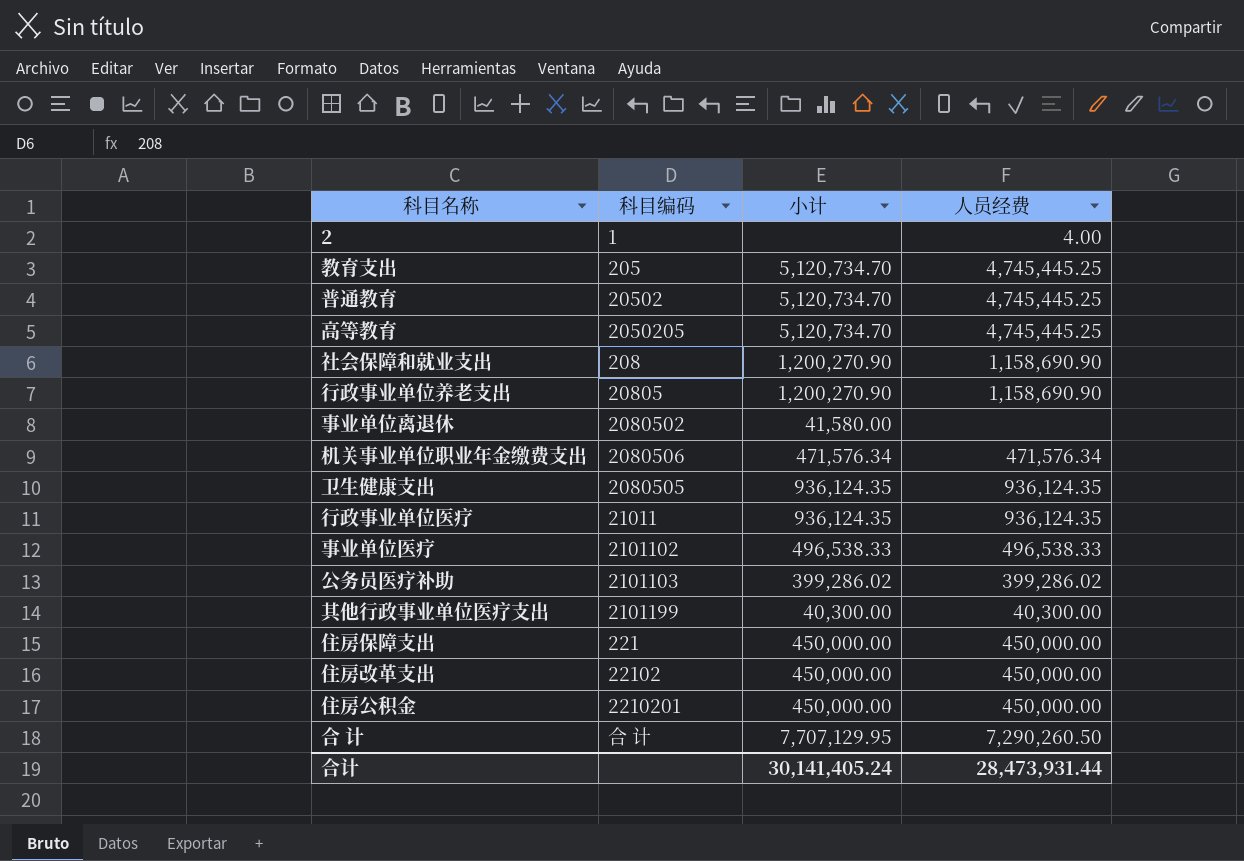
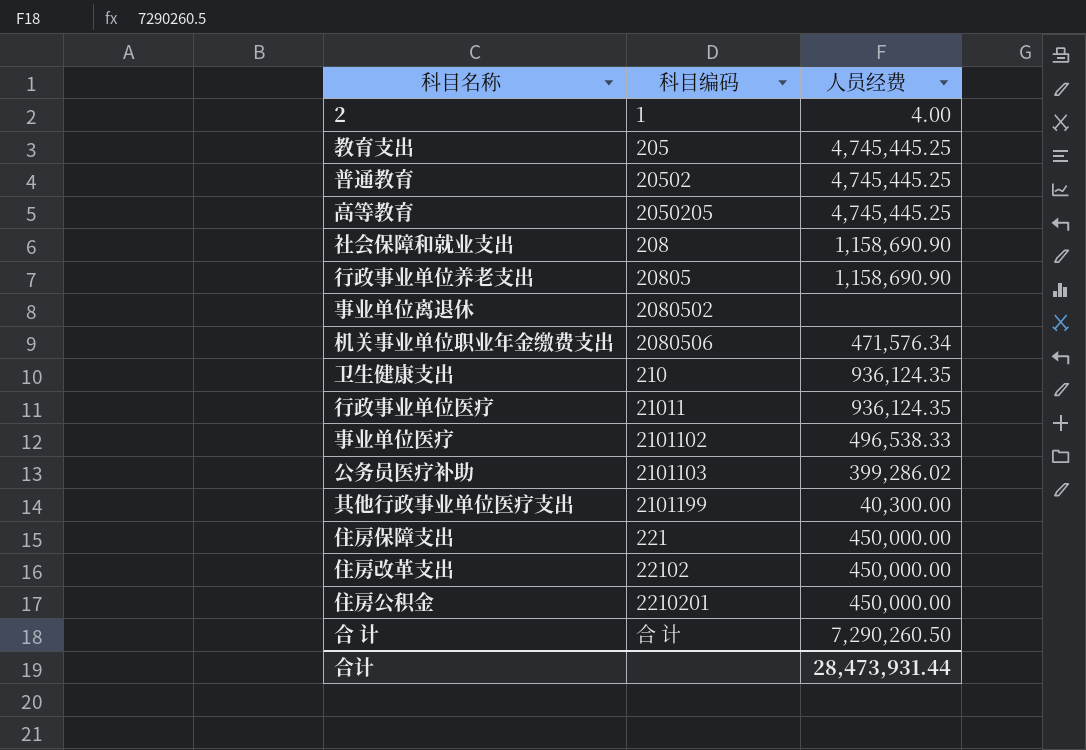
column 小计 | position: 3 -> none
卫生健康支出 | 科目编码: 2080505 -> 210

